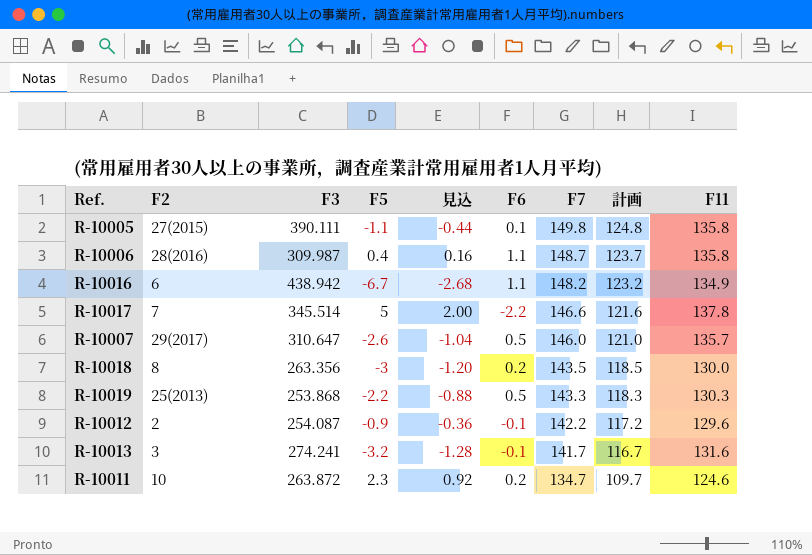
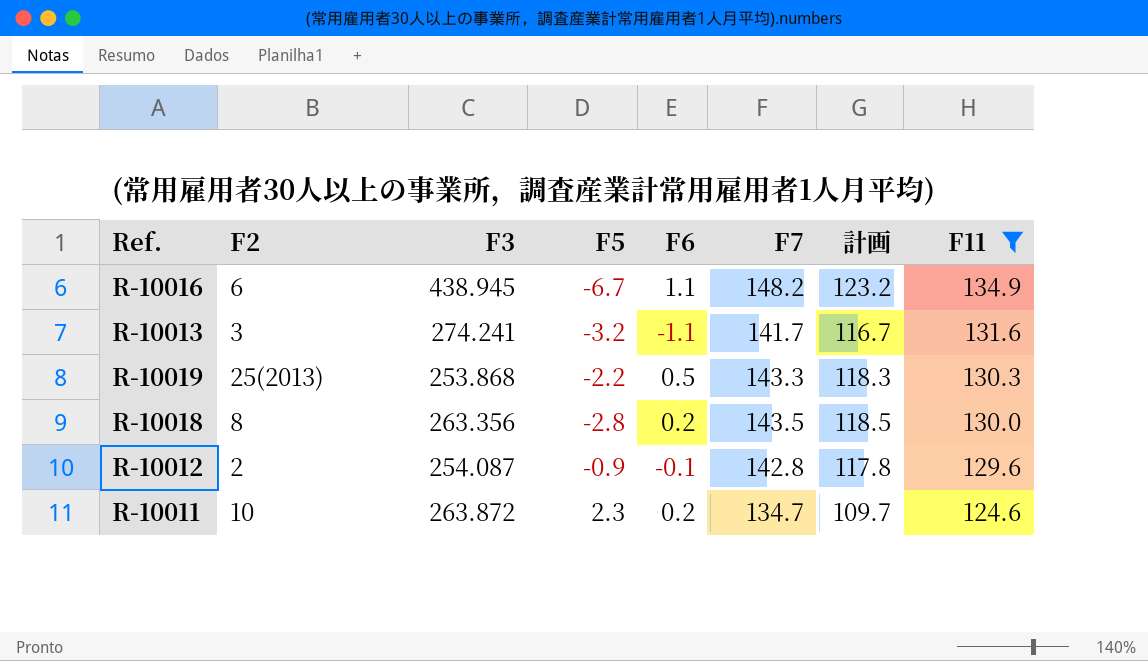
filter: none -> F11 <= 134.9
row order: F7 descending -> F11 descending
column 見込 | formula: [F5] * 0.4 -> none
R-10016 | F3: 438.942 -> 438.945
R-10013 | F6: -0.1 -> -1.1
R-10018 | F5: -3 -> -2.8
R-10012 | F7: 142.2 -> 142.8
R-10012 | 計画: 117.2 -> 117.8

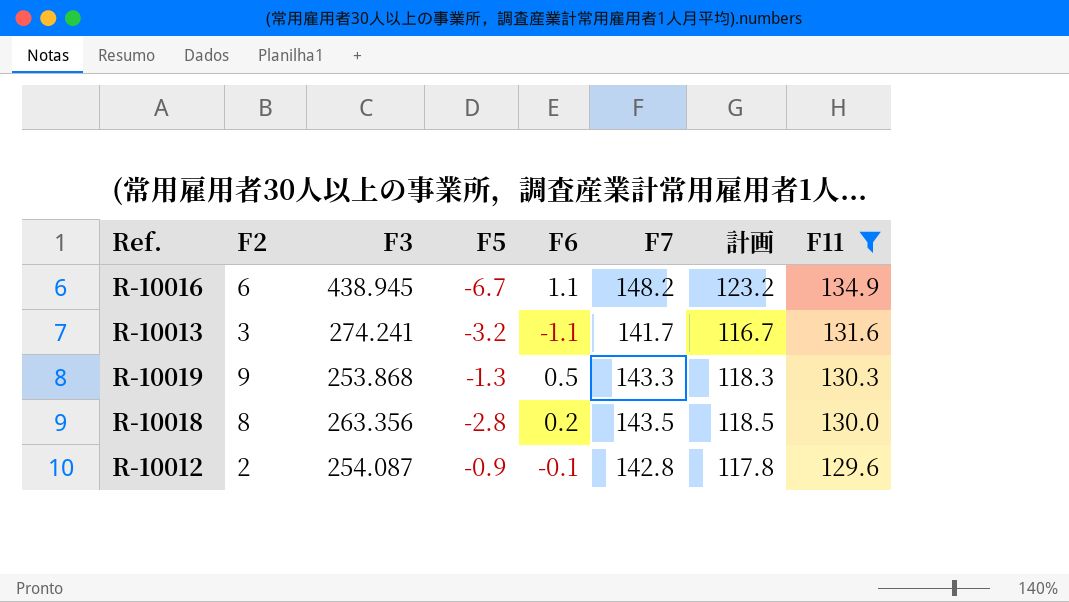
row R-10011: 10 | 263.872 | 2.3 | 0.2 | 134.7 | 109.7 | 124.6 -> none
R-10019 | F2: 25(2013) -> 9
R-10019 | F5: -2.2 -> -1.3

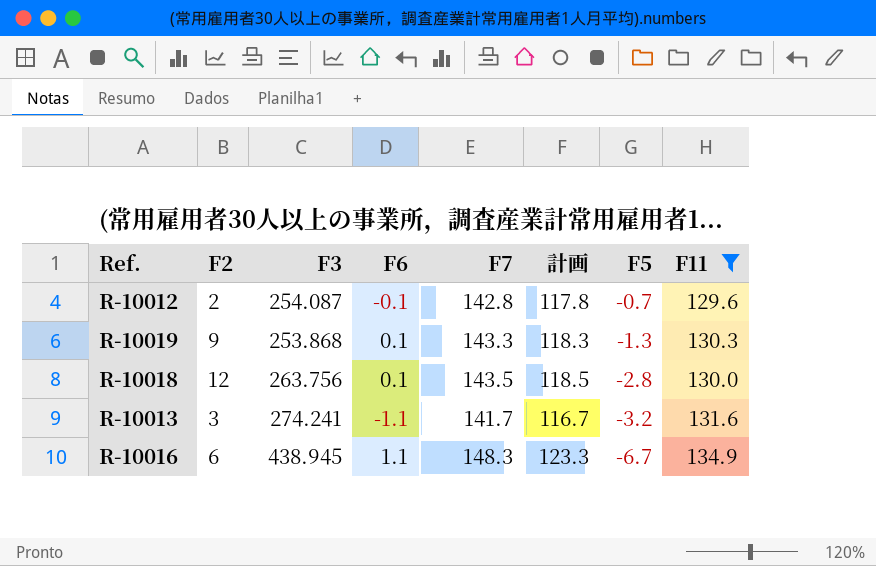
row order: F11 descending -> F5 descending
column F5 | position: 4 -> 7
R-10012 | F5: -0.9 -> -0.7
R-10019 | F6: 0.5 -> 0.1
R-10018 | F2: 8 -> 12
R-10018 | F3: 263.356 -> 263.756
R-10018 | F6: 0.2 -> 0.1
R-10016 | F7: 148.2 -> 148.3
R-10016 | 計画: 123.2 -> 123.3

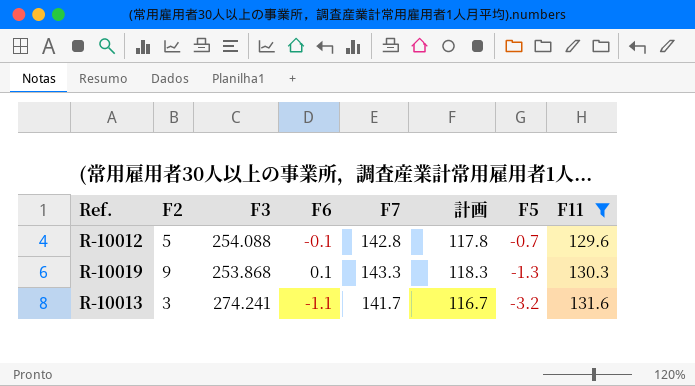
row R-10018: 12 | 263.756 | 0.1 | 143.5 | 118.5 | -2.8 | 130.0 -> none
row R-10016: 6 | 438.945 | 1.1 | 148.3 | 123.3 | -6.7 | 134.9 -> none
R-10012 | F2: 2 -> 5
R-10012 | F3: 254.087 -> 254.088

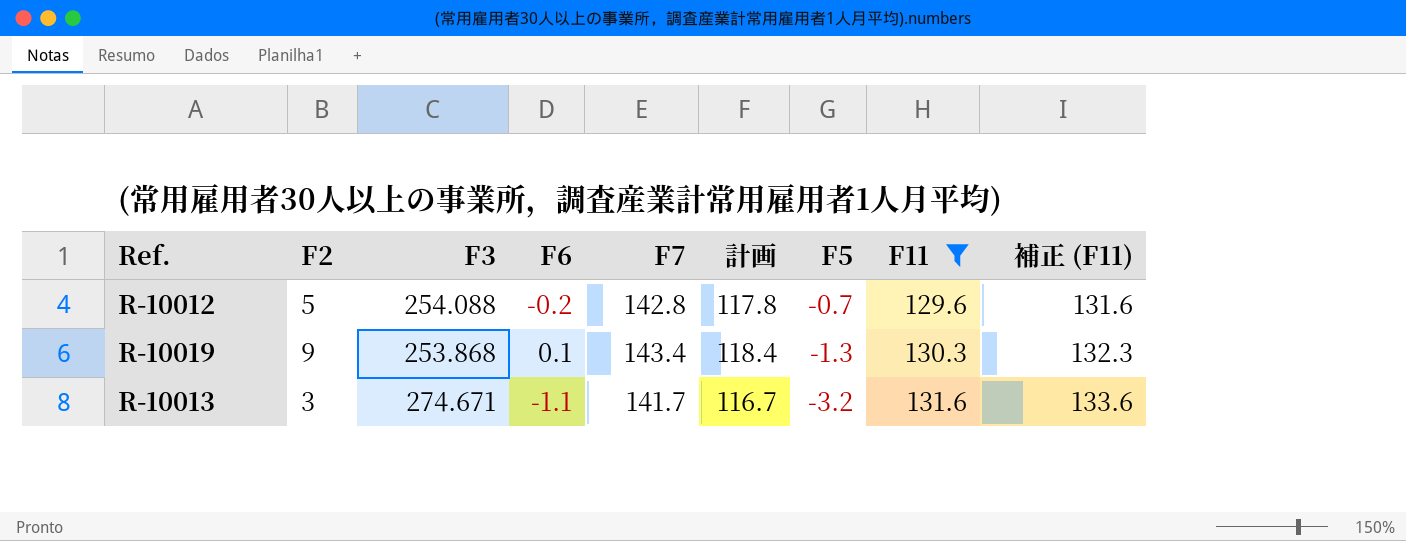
column 補正 (F11) | formula: none -> [F11] + 2
R-10012 | F6: -0.1 -> -0.2
R-10019 | F7: 143.3 -> 143.4
R-10019 | 計画: 118.3 -> 118.4
R-10013 | F3: 274.241 -> 274.671

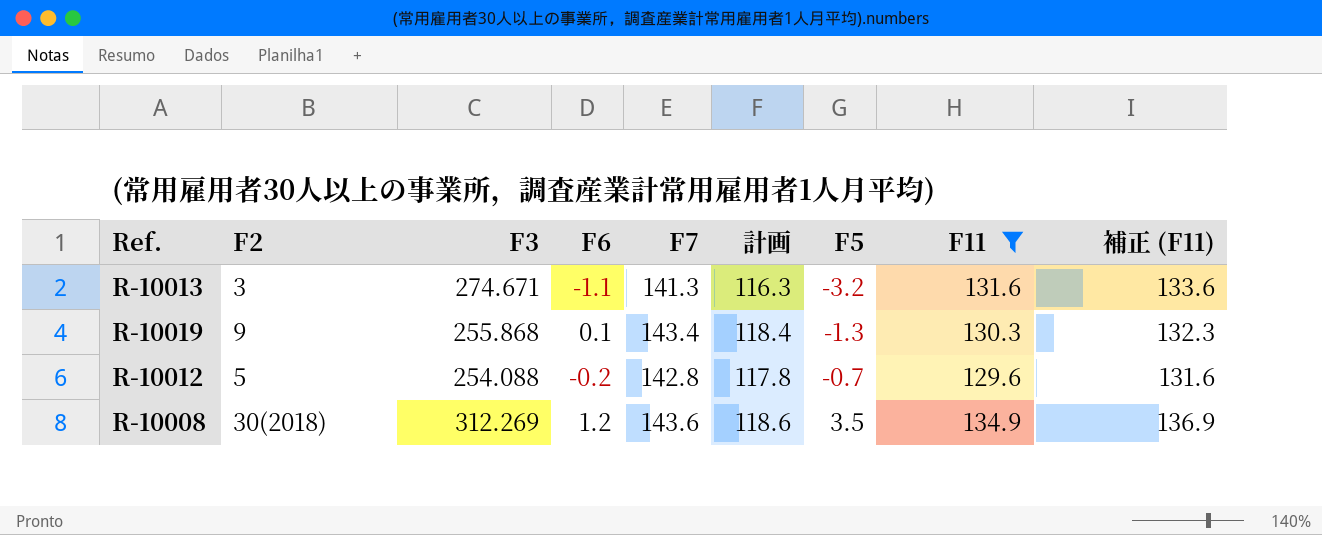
row order: F5 descending -> F5 ascending
R-10013 | F7: 141.7 -> 141.3
R-10013 | 計画: 116.7 -> 116.3
R-10019 | F3: 253.868 -> 255.868
row R-10008: none -> 30(2018) | 312.269 | 1.2 | 143.6 | 118.6 | 3.5 | 134.9 | 136.9

